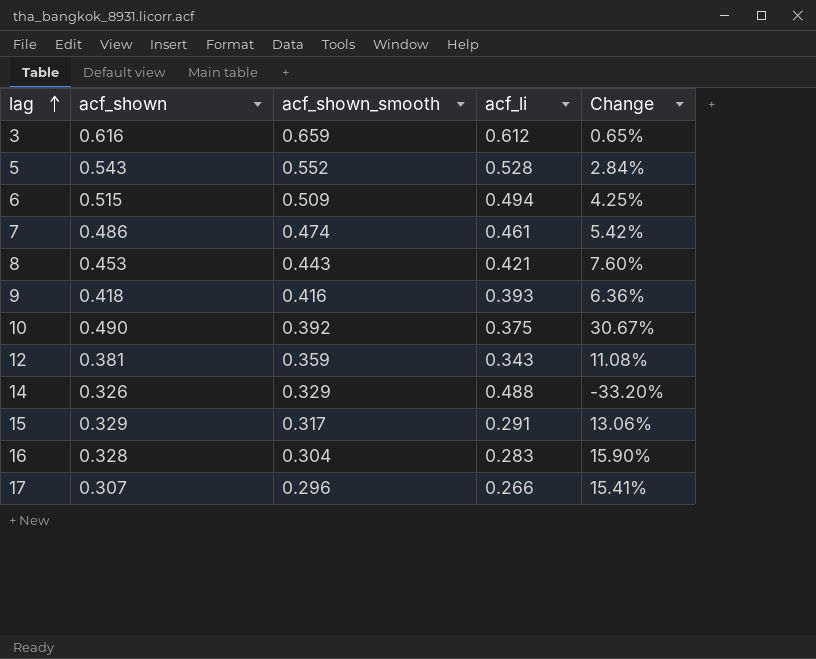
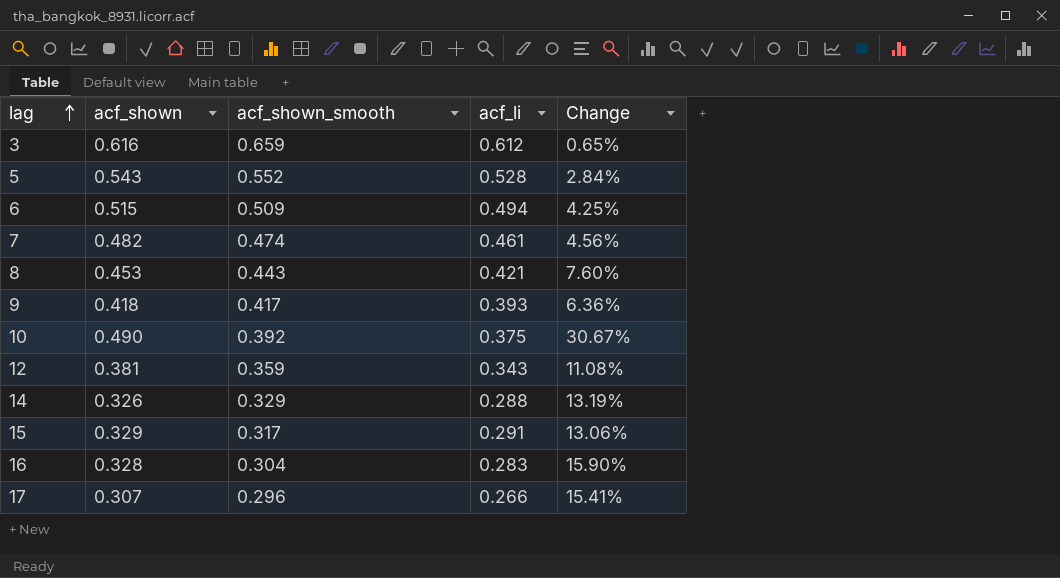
7 | acf_shown: 0.486 -> 0.482
7 | Change: 5.42% -> 4.56%
9 | acf_shown_smooth: 0.416 -> 0.417
14 | acf_li: 0.488 -> 0.288
14 | Change: -33.20% -> 13.19%

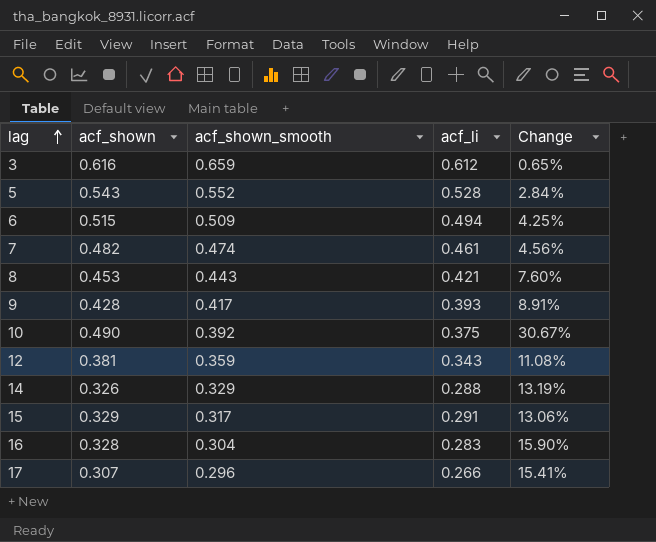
9 | acf_shown: 0.418 -> 0.428
9 | Change: 6.36% -> 8.91%

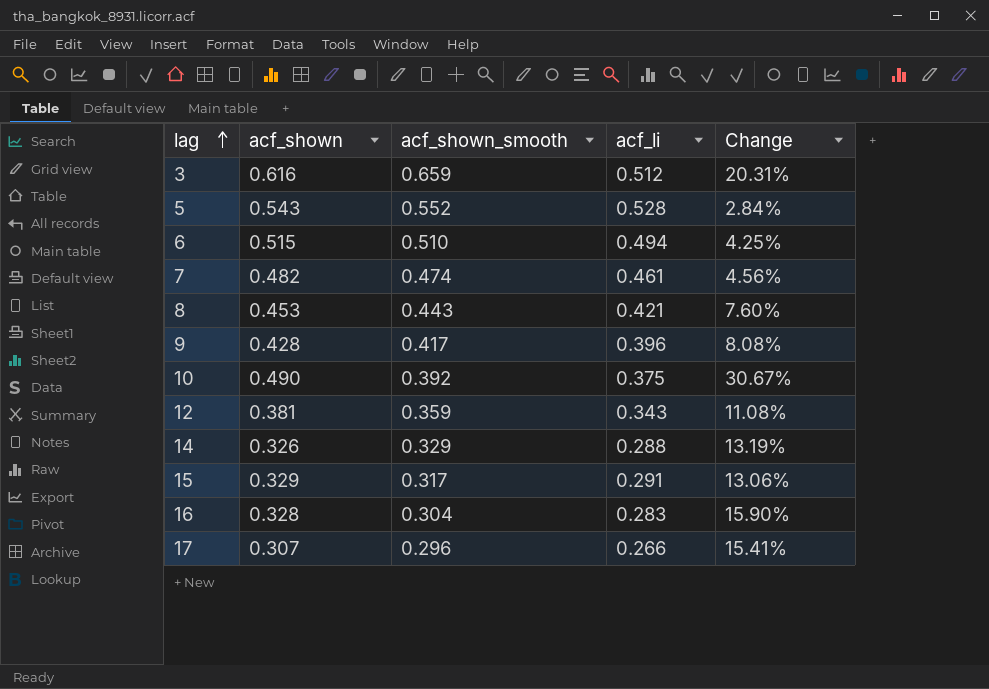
3 | acf_li: 0.612 -> 0.512
3 | Change: 0.65% -> 20.31%
6 | acf_shown_smooth: 0.509 -> 0.510
9 | acf_li: 0.393 -> 0.396
9 | Change: 8.91% -> 8.08%

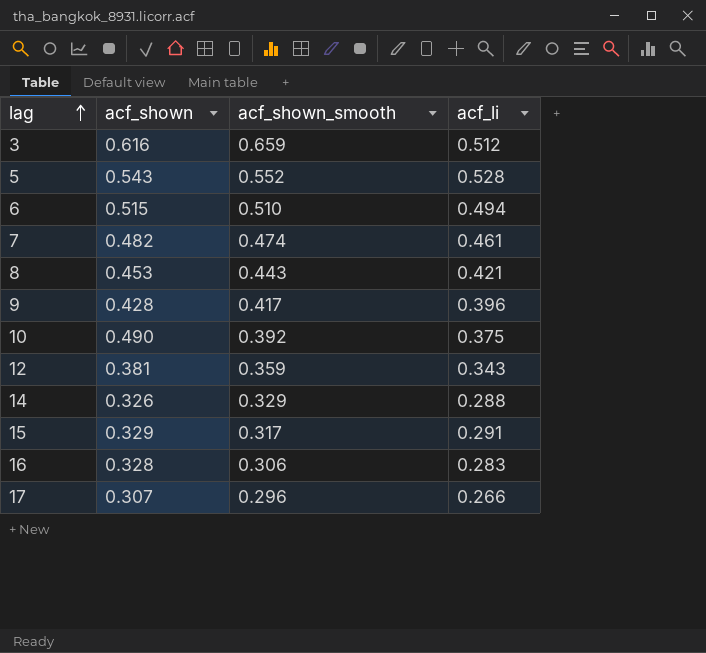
column Change | formula: ([acf_shown] - [acf_li]) / [acf_li] -> none
16 | acf_shown_smooth: 0.304 -> 0.306

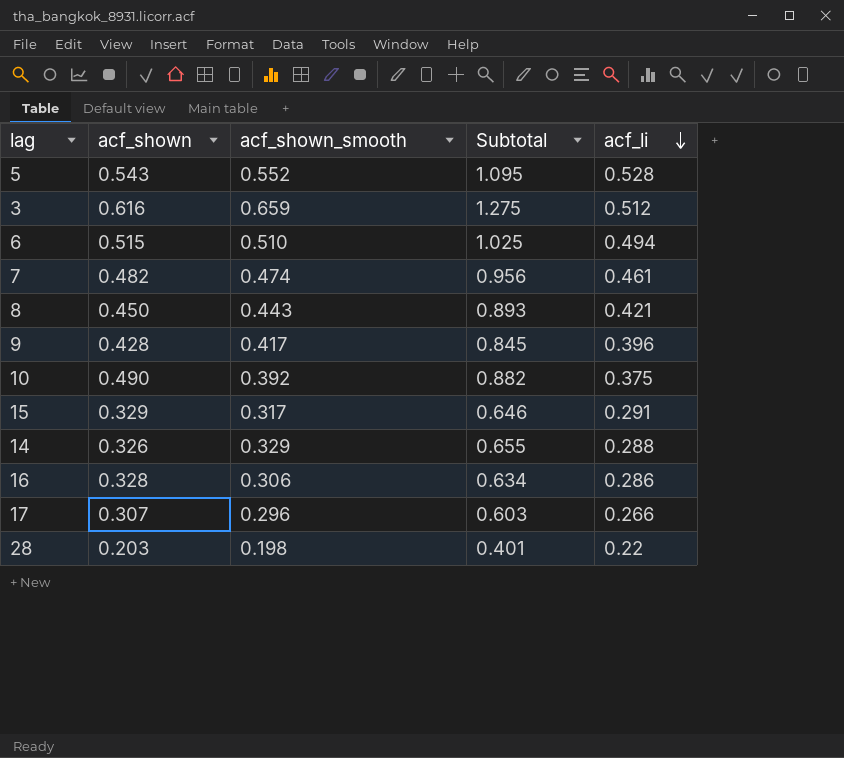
row order: lag ascending -> acf_li descending
column Subtotal | formula: none -> [acf_shown] + [acf_shown_smooth]
row 12: 0.381 | 0.359 | 0.343 -> none
8 | acf_shown: 0.453 -> 0.450
16 | acf_li: 0.283 -> 0.286
row 28: none -> 0.203 | 0.198 | 0.401 | 0.22

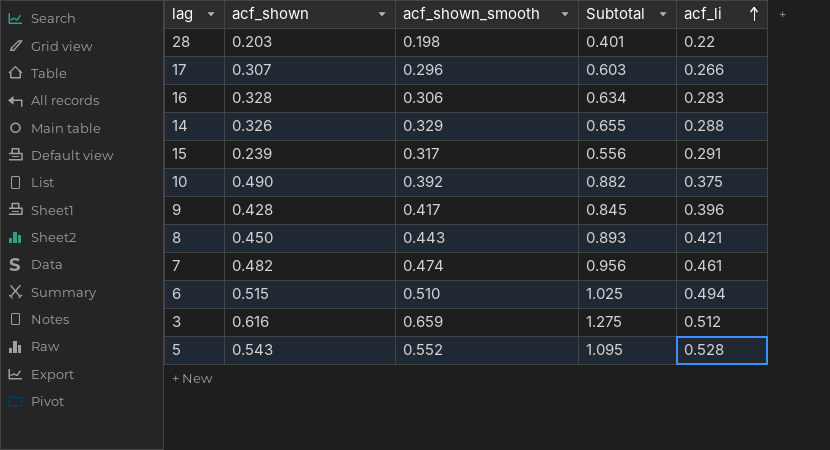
row order: acf_li descending -> acf_li ascending
16 | acf_li: 0.286 -> 0.283
15 | acf_shown: 0.329 -> 0.239
15 | Subtotal: 0.646 -> 0.556

